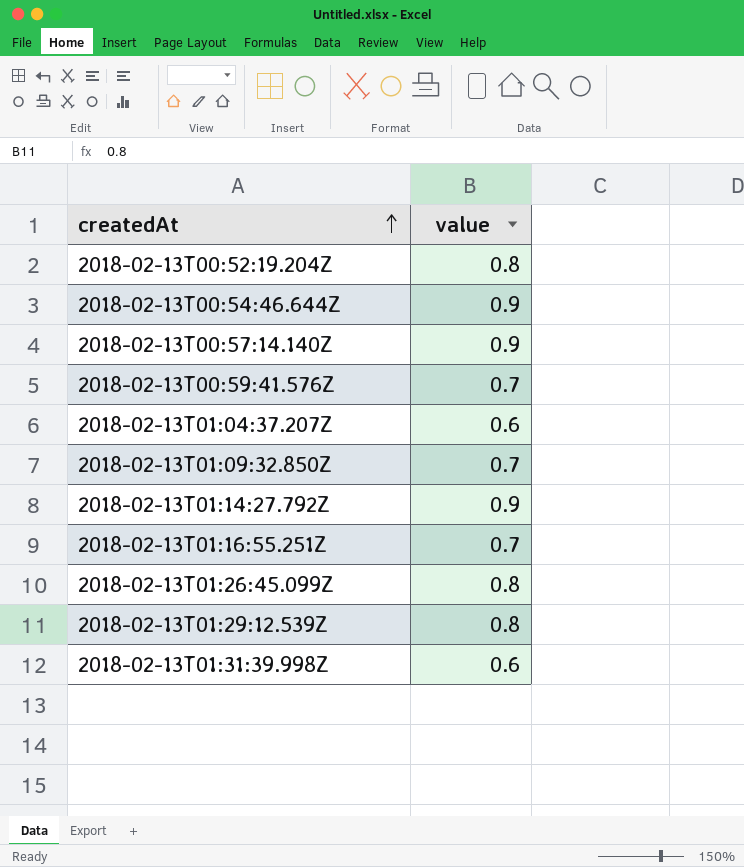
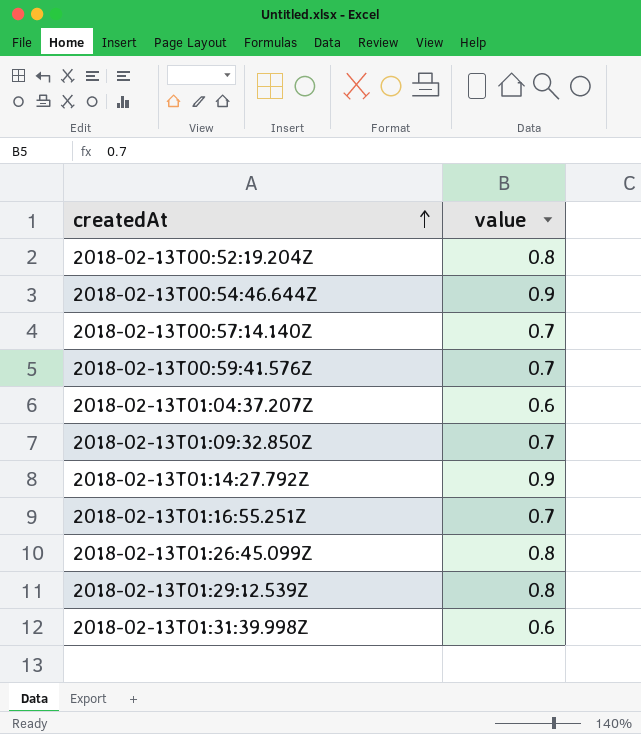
2018-02-13T00:57:14.140Z | value: 0.9 -> 0.7

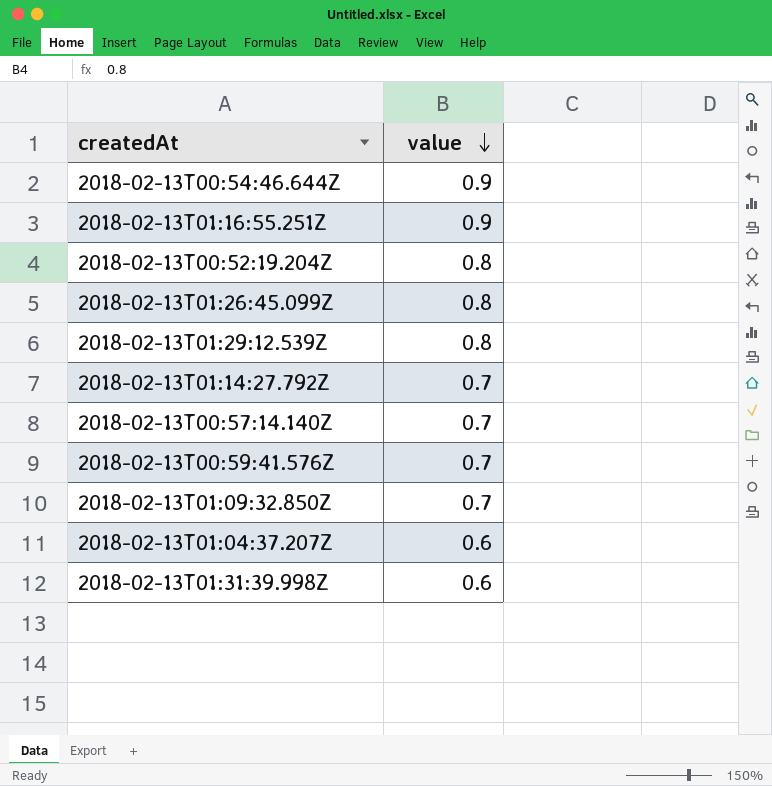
row order: createdAt ascending -> value descending
2018-02-13T01:16:55.251Z | value: 0.7 -> 0.9
2018-02-13T01:14:27.792Z | value: 0.9 -> 0.7

